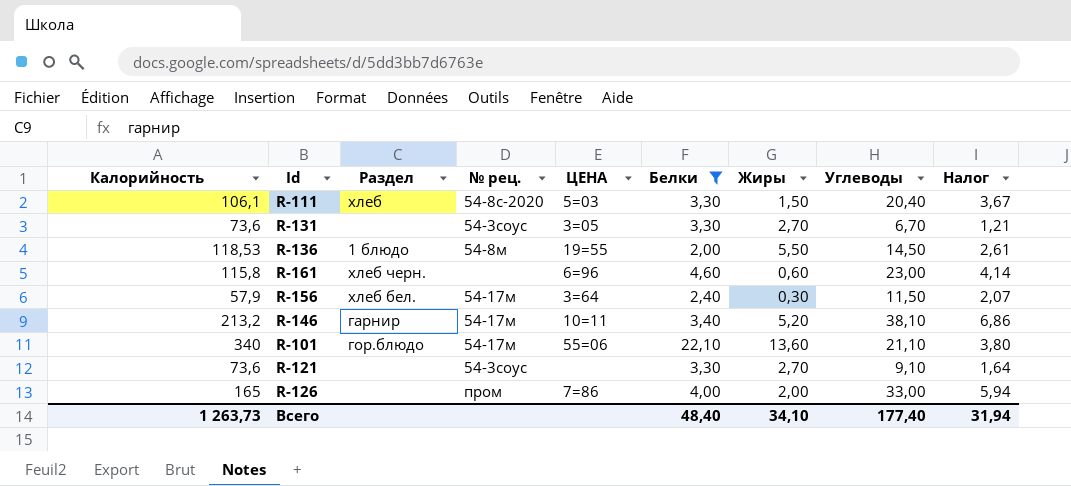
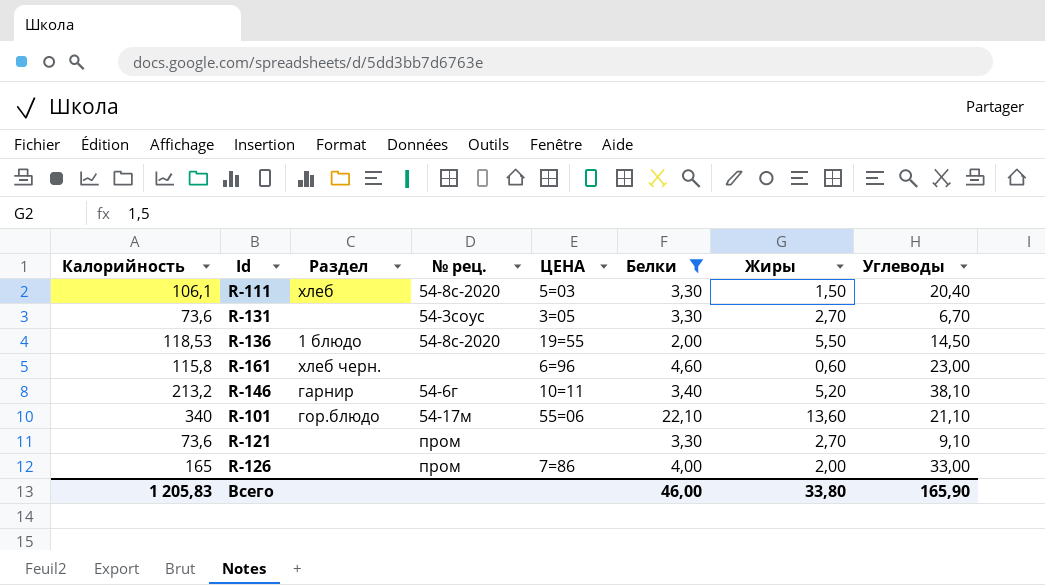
column Налог | formula: [Углеводы] * 0,18 -> none
row R-156: 57,9 | хлеб бел. | 54-17м | 3=64 | 2,40 | 0,30 | 11,50 | 2,07 -> none
R-136 | № рец.: 54-8м -> 54-8с-2020
R-146 | № рец.: 54-17м -> 54-6г
R-121 | № рец.: 54-3соус -> пром
Всего | Калорийность: 1 263,73 -> 1 205,83
Всего | Белки: 48,40 -> 46,00
Всего | Жиры: 34,10 -> 33,80
Всего | Углеводы: 177,40 -> 165,90

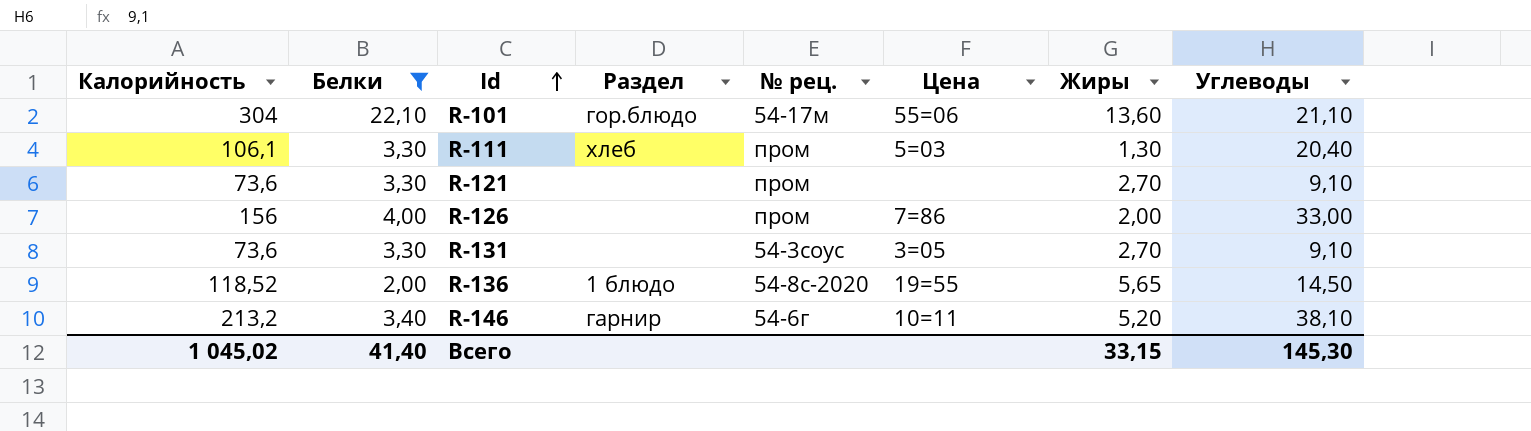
row order: none -> Id ascending
column Белки | position: 6 -> 2
column name: ЦЕНА -> Цена
row R-161: 115,8 | хлеб черн. | none | 6=96 | 4,60 | 0,60 | 23,00 -> none
R-101 | Калорийность: 340 -> 304
R-111 | № рец.: 54-8с-2020 -> пром
R-111 | Жиры: 1,50 -> 1,30
R-126 | Калорийность: 165 -> 156
R-131 | Углеводы: 6,70 -> 9,10
R-136 | Калорийность: 118,53 -> 118,52
R-136 | Жиры: 5,50 -> 5,65
Всего | Калорийность: 1 205,83 -> 1 045,02
Всего | Белки: 46,00 -> 41,40
Всего | Жиры: 33,80 -> 33,15
Всего | Углеводы: 165,90 -> 145,30

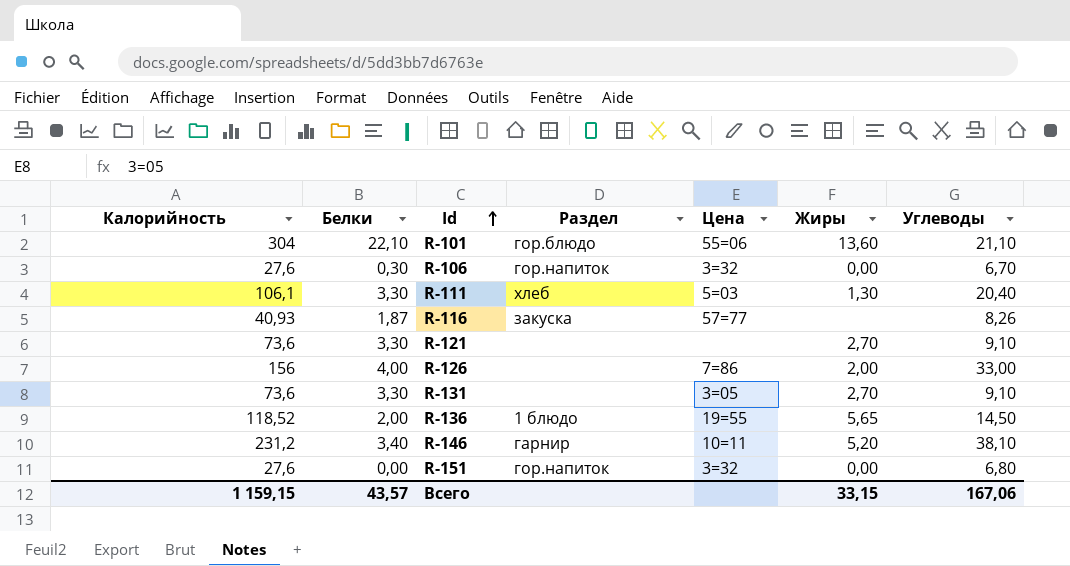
filter: Белки >= 2,00 -> none
column № рец. | position: 5 -> none
R-146 | Калорийность: 213,2 -> 231,2
Всего | Калорийность: 1 045,02 -> 1 159,15
Всего | Белки: 41,40 -> 43,57
Всего | Углеводы: 145,30 -> 167,06

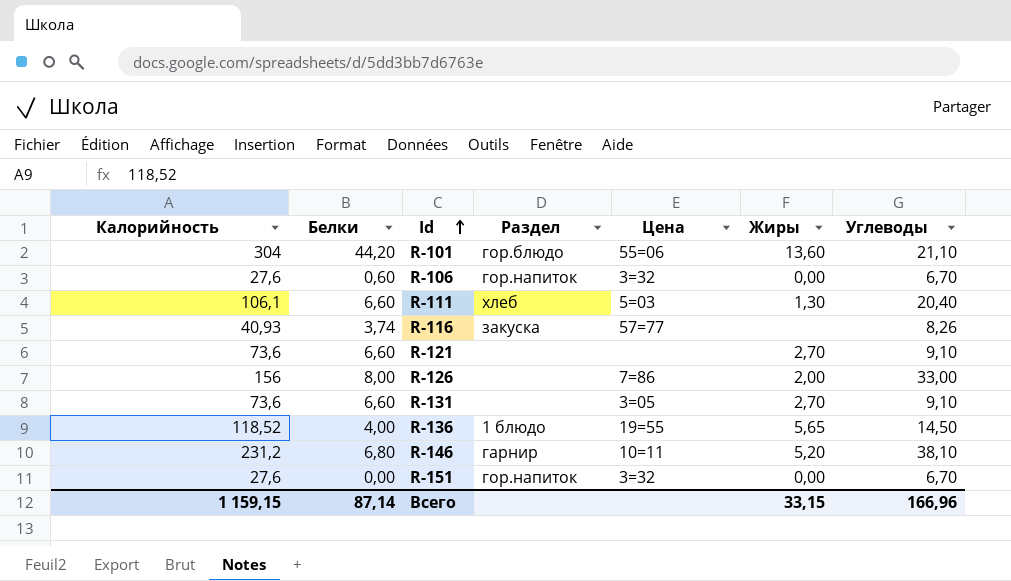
R-101 | Белки: 22,10 -> 44,20
R-106 | Белки: 0,30 -> 0,60
R-111 | Белки: 3,30 -> 6,60
R-116 | Белки: 1,87 -> 3,74
R-121 | Белки: 3,30 -> 6,60
R-126 | Белки: 4,00 -> 8,00
R-131 | Белки: 3,30 -> 6,60
R-136 | Белки: 2,00 -> 4,00
R-146 | Белки: 3,40 -> 6,80
R-151 | Углеводы: 6,80 -> 6,70
Всего | Белки: 43,57 -> 87,14
Всего | Углеводы: 167,06 -> 166,96

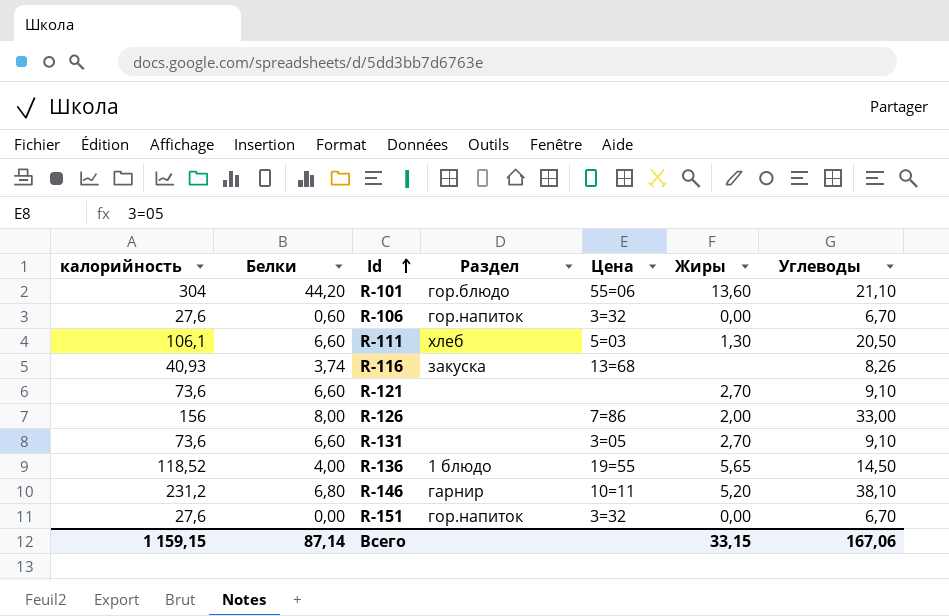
column name: Калорийность -> калорийность
R-111 | Углеводы: 20,40 -> 20,50
R-116 | Цена: 57=77 -> 13=68
Всего | Углеводы: 166,96 -> 167,06

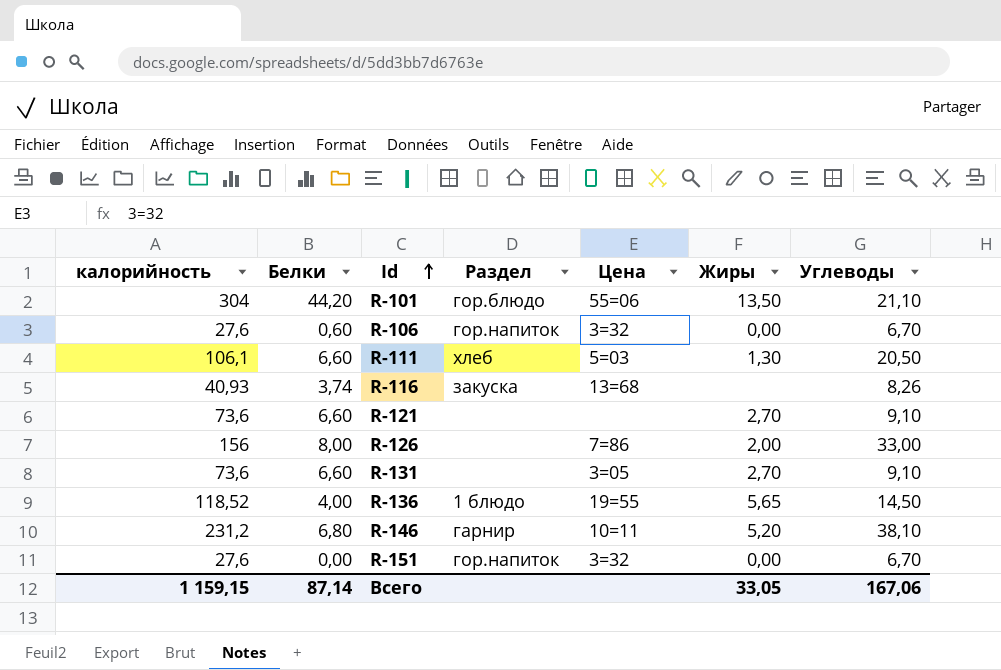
R-101 | Жиры: 13,60 -> 13,50
Всего | Жиры: 33,15 -> 33,05

